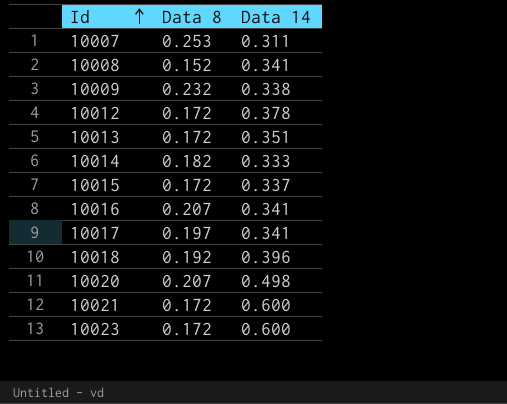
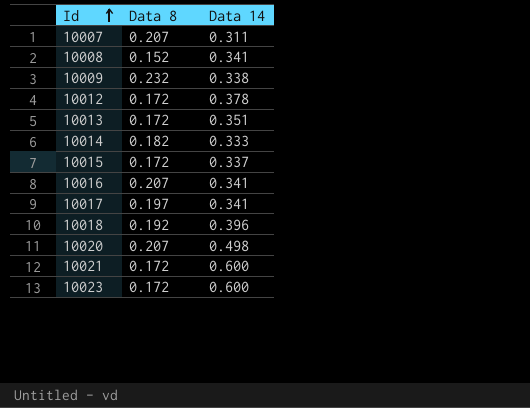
10007 | Data 8: 0.253 -> 0.207

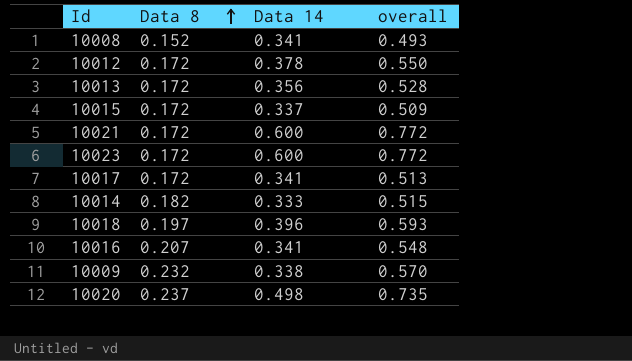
row order: Id ascending -> Data 8 ascending
column overall | formula: none -> [Data 8] + [Data 14]
row 10007: 0.207 | 0.311 -> none
10013 | Data 14: 0.351 -> 0.356
10017 | Data 8: 0.197 -> 0.172
10018 | Data 8: 0.192 -> 0.197
10020 | Data 8: 0.207 -> 0.237

